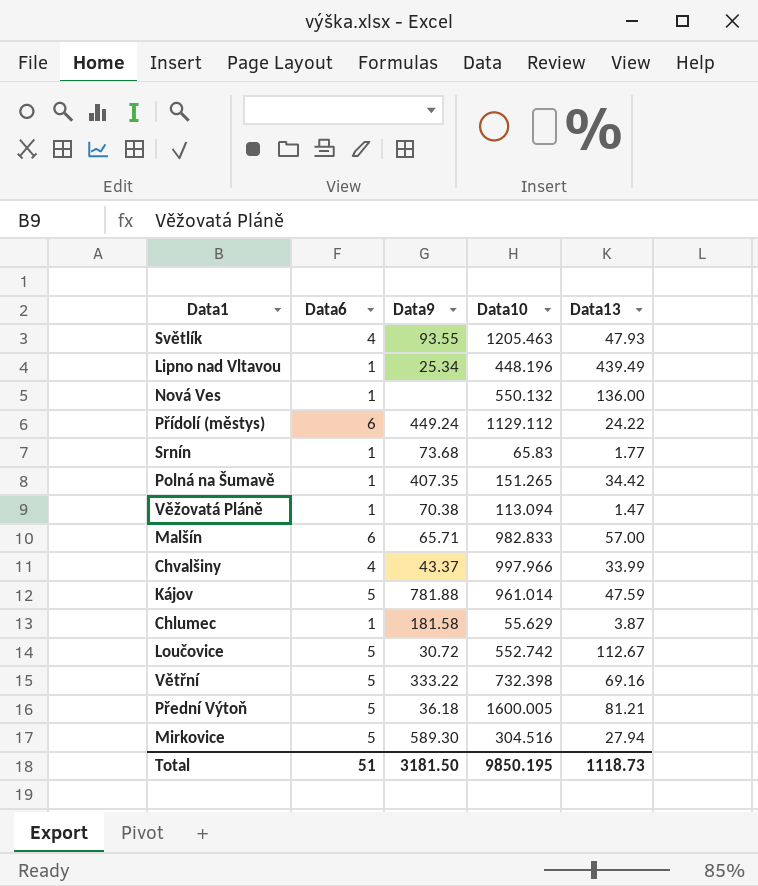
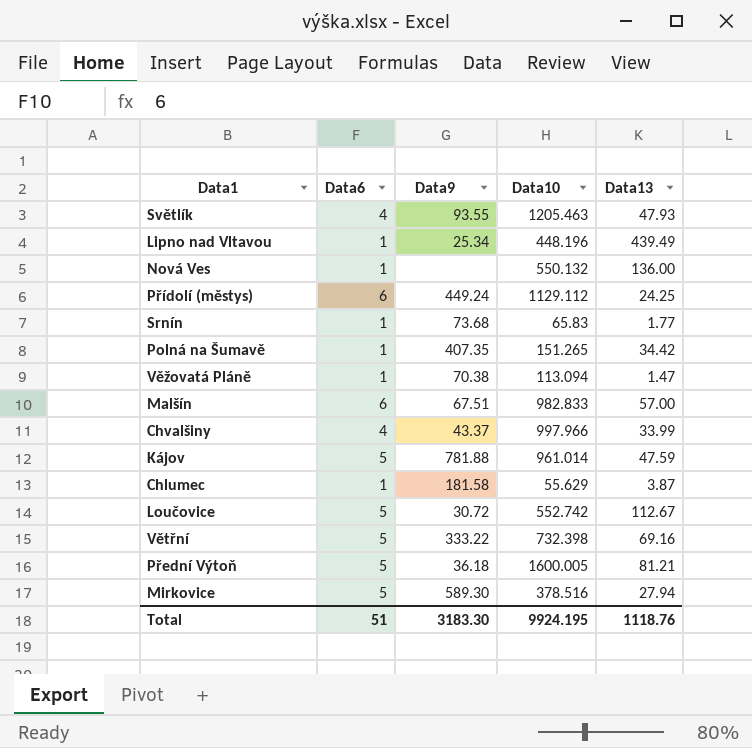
Přídolí (městys) | Data13: 24.22 -> 24.25
Malšín | Data9: 65.71 -> 67.51
Mirkovice | Data10: 304.516 -> 378.516
Total | Data9: 3181.50 -> 3183.30
Total | Data10: 9850.195 -> 9924.195
Total | Data13: 1118.73 -> 1118.76

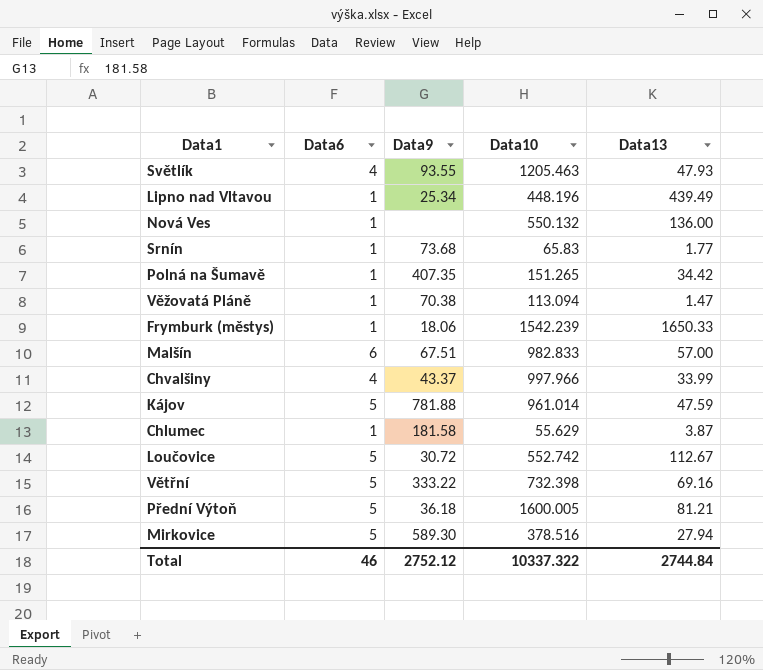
row Přídolí (městys): 6 | 449.24 | 1129.112 | 24.25 -> none
row Frymburk (městys): none -> 1 | 18.06 | 1542.239 | 1650.33
Total | Data6: 51 -> 46
Total | Data9: 3183.30 -> 2752.12
Total | Data10: 9924.195 -> 10337.322
Total | Data13: 1118.76 -> 2744.84

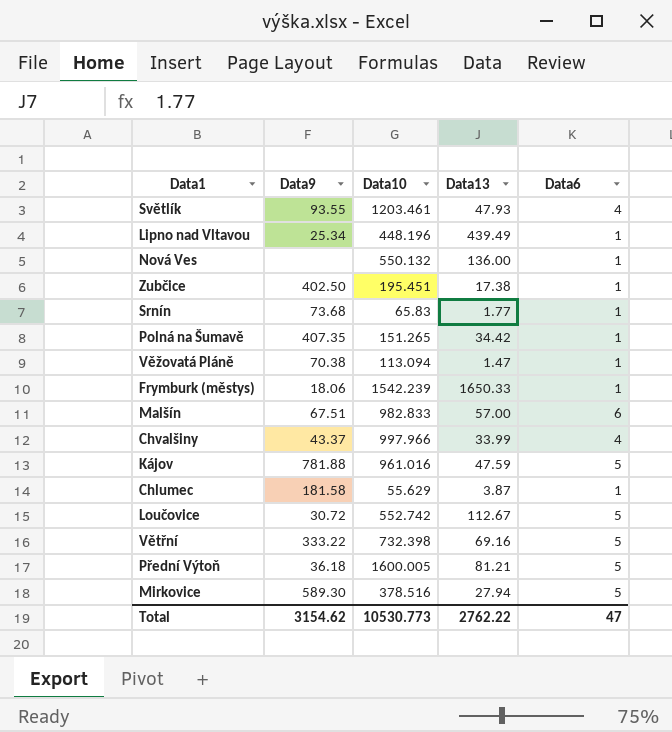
column Data6 | position: 2 -> 5
Světlík | Data10: 1205.463 -> 1203.461
row Zubčice: none -> 402.50 | 195.451 | 17.38 | 1
Kájov | Data10: 961.014 -> 961.016
Total | Data9: 2752.12 -> 3154.62
Total | Data10: 10337.322 -> 10530.773
Total | Data13: 2744.84 -> 2762.22
Total | Data6: 46 -> 47

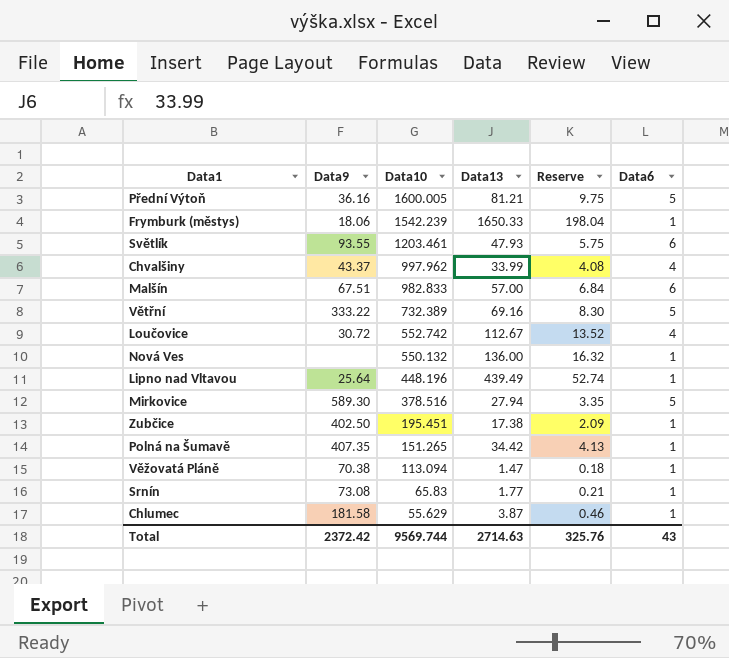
row order: none -> Data10 descending
column Reserve | formula: none -> [Data13] * 0.12
row Kájov: 781.88 | 961.016 | 47.59 | 5 -> none
Přední Výtoň | Data9: 36.18 -> 36.16
Světlík | Data6: 4 -> 6
Chvalšiny | Data10: 997.966 -> 997.962
Větřní | Data10: 732.398 -> 732.389
Loučovice | Data6: 5 -> 4
Lipno nad Vltavou | Data9: 25.34 -> 25.64
Srnín | Data9: 73.68 -> 73.08
Total | Data9: 3154.62 -> 2372.42
Total | Data10: 10530.773 -> 9569.744
Total | Data13: 2762.22 -> 2714.63
Total | Data6: 47 -> 43

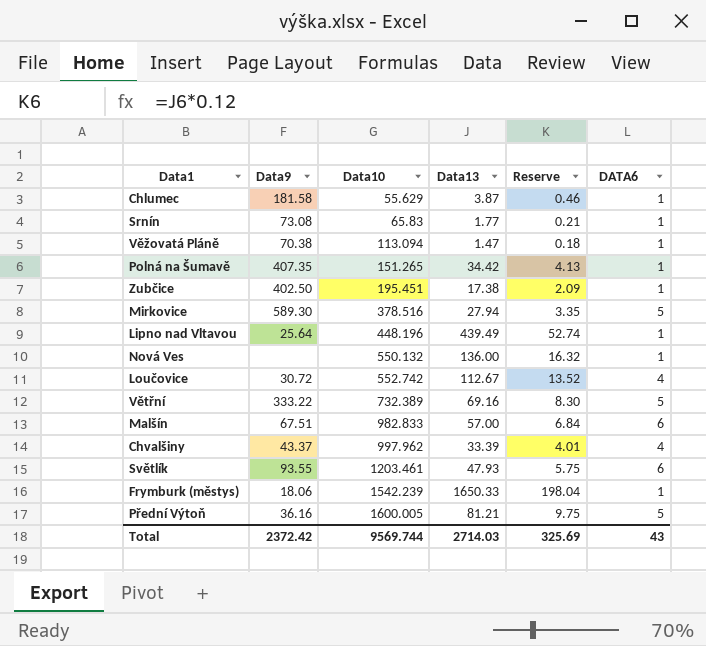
row order: Data10 descending -> Data10 ascending
column name: Data6 -> DATA6
Chvalšiny | Data13: 33.99 -> 33.39
Chvalšiny | Reserve: 4.08 -> 4.01
Total | Data13: 2714.63 -> 2714.03
Total | Reserve: 325.76 -> 325.69

